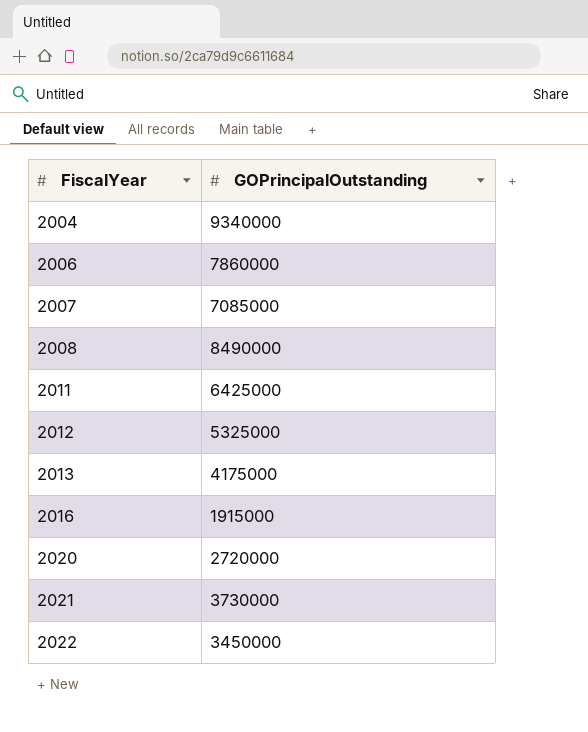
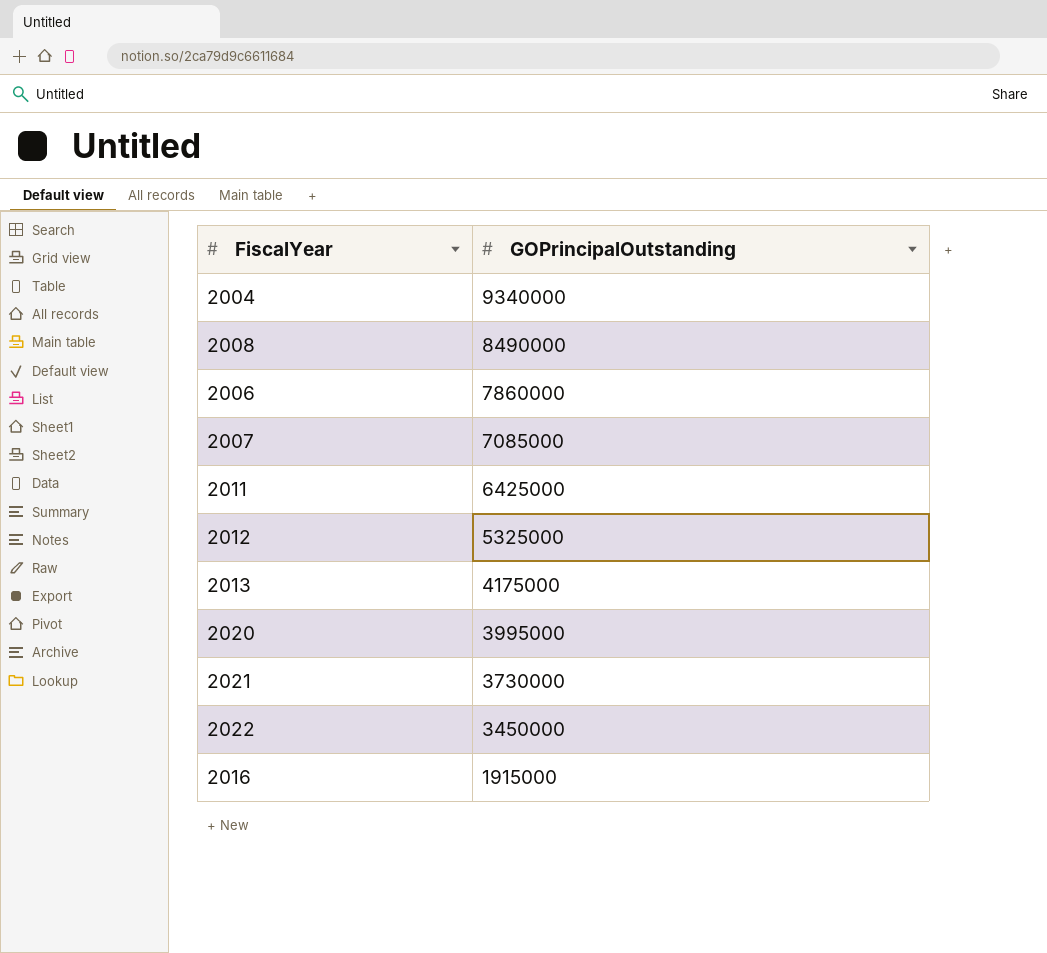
row order: FiscalYear ascending -> GOPrincipalOutstanding descending
2020 | GOPrincipalOutstanding: 2720000 -> 3995000

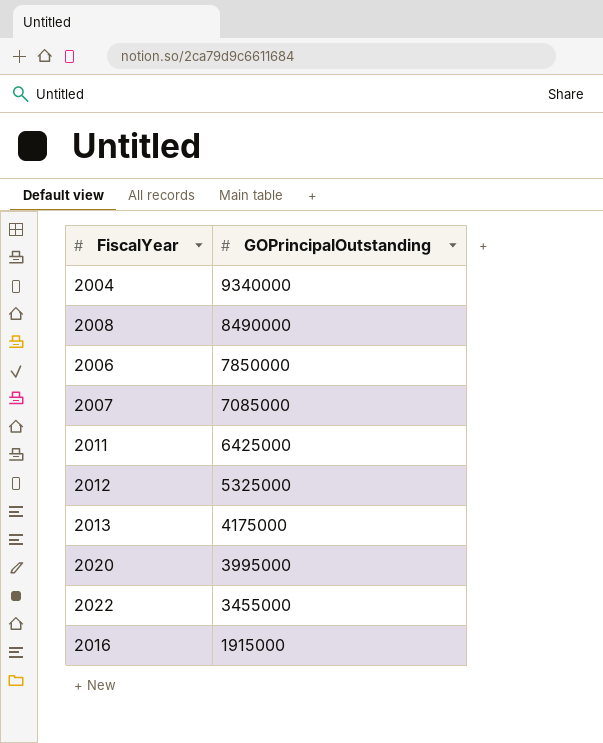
row 2021: 3730000 -> none
2006 | GOPrincipalOutstanding: 7860000 -> 7850000
2022 | GOPrincipalOutstanding: 3450000 -> 3455000

